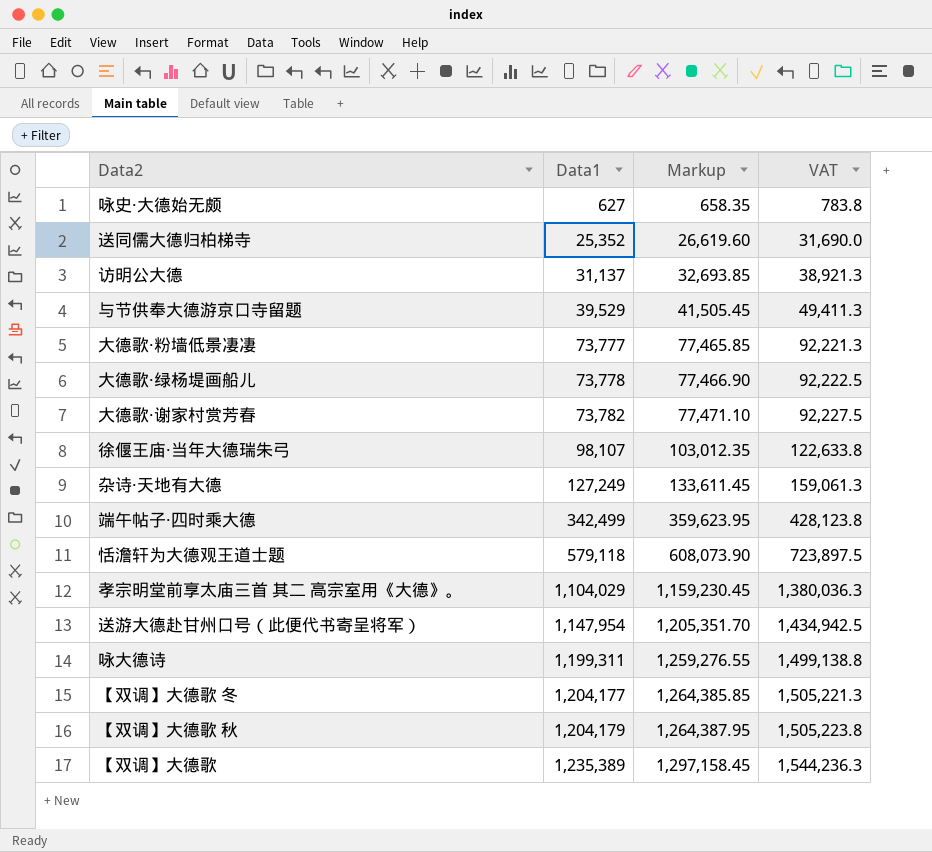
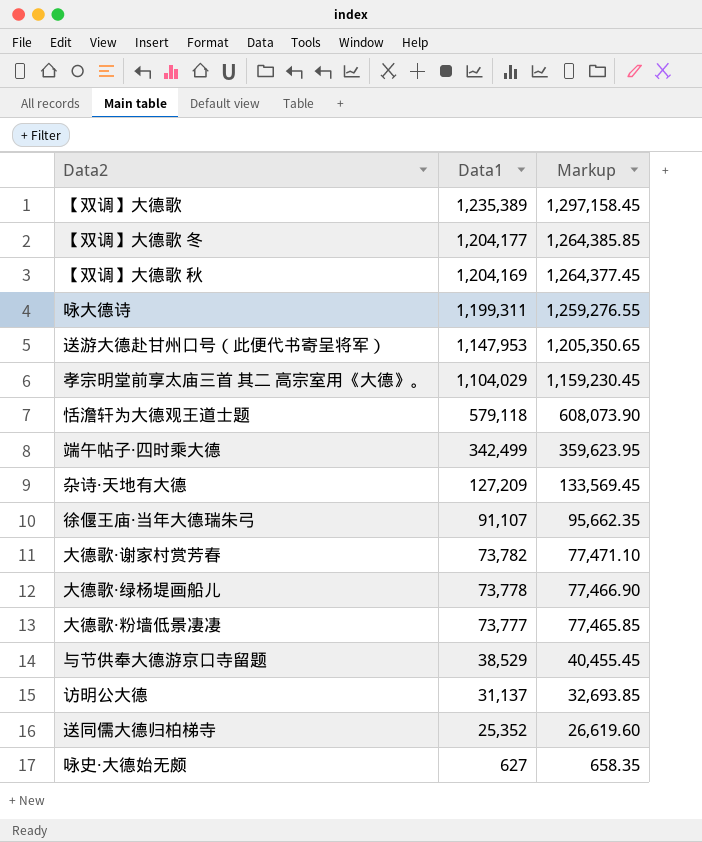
row order: Data1 ascending -> Data1 descending
column VAT | formula: [Data1] * 1.25 -> none
【双调】大德歌 秋 | Data1: 1,204,179 -> 1,204,169
【双调】大德歌 秋 | Markup: 1,264,387.95 -> 1,264,377.45
送游大德赴甘州口号（此便代书寄呈将军） | Data1: 1,147,954 -> 1,147,953
送游大德赴甘州口号（此便代书寄呈将军） | Markup: 1,205,351.70 -> 1,205,350.65
杂诗·天地有大德 | Data1: 127,249 -> 127,209
杂诗·天地有大德 | Markup: 133,611.45 -> 133,569.45
徐偃王庙·当年大德瑞朱弓 | Data1: 98,107 -> 91,107
徐偃王庙·当年大德瑞朱弓 | Markup: 103,012.35 -> 95,662.35
与节供奉大德游京口寺留题 | Data1: 39,529 -> 38,529
与节供奉大德游京口寺留题 | Markup: 41,505.45 -> 40,455.45

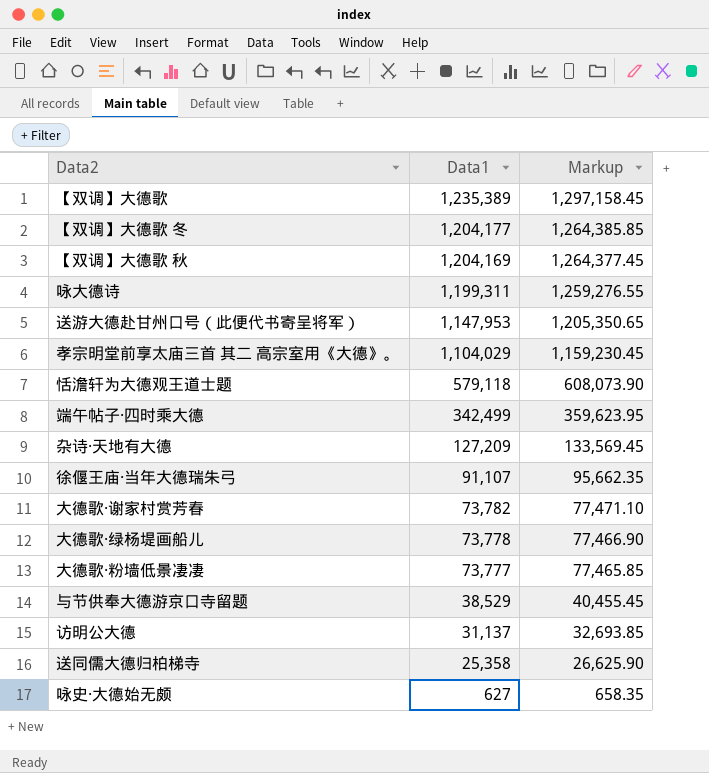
送同儒大德归柏梯寺 | Data1: 25,352 -> 25,358
送同儒大德归柏梯寺 | Markup: 26,619.60 -> 26,625.90

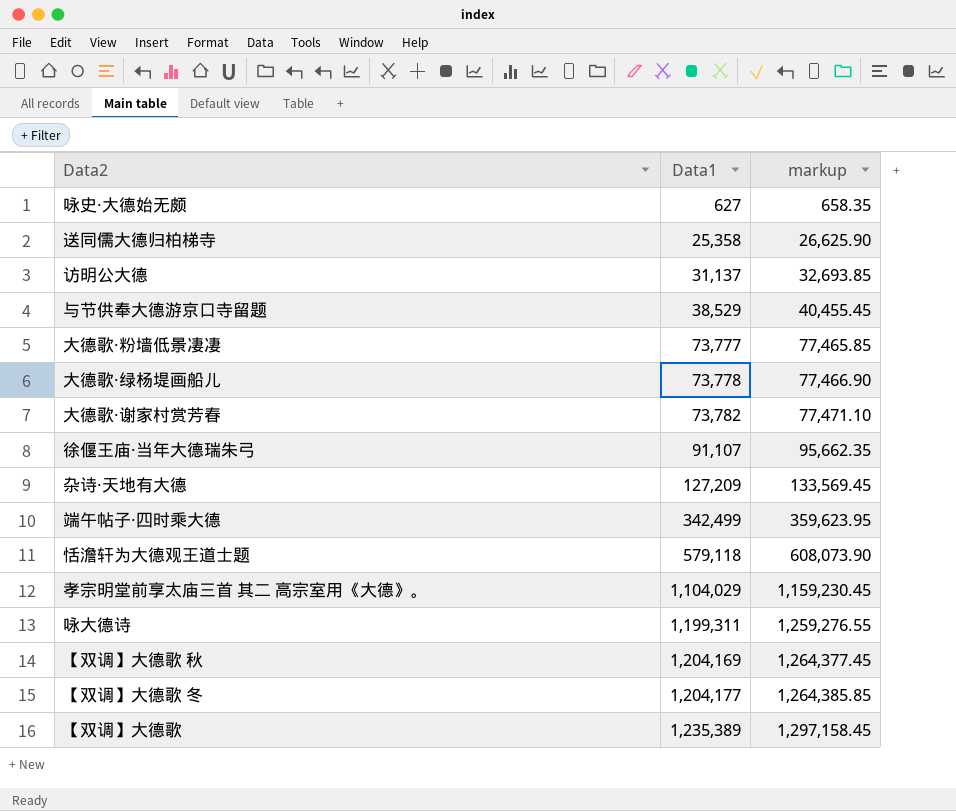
row order: Data1 descending -> Data1 ascending
column name: Markup -> markup
row 送游大德赴甘州口号（此便代书寄呈将军）: 1,147,953 | 1,205,350.65 -> none

